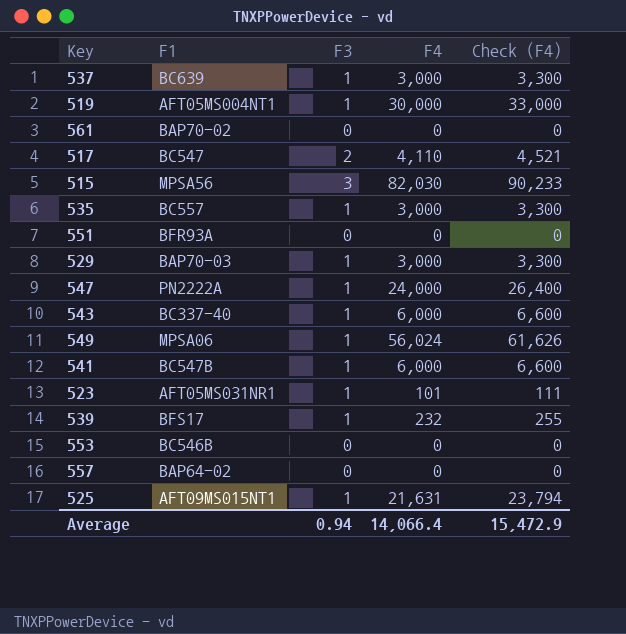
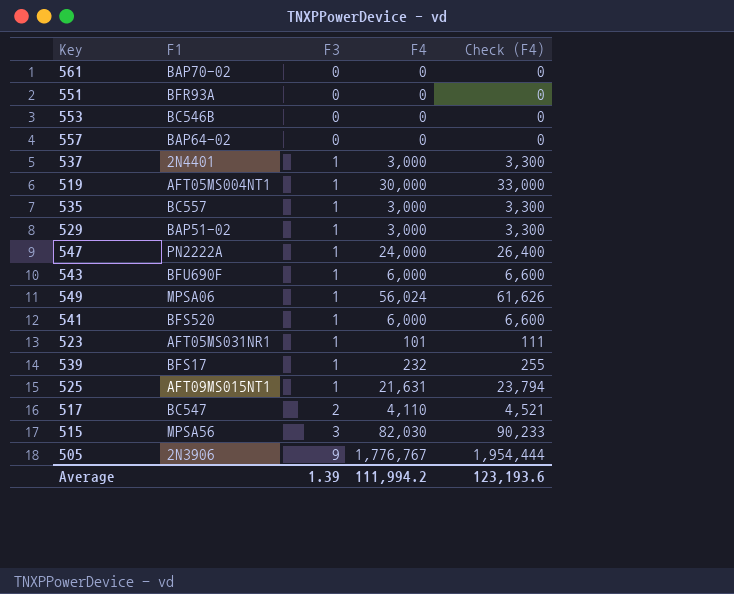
row order: none -> F3 ascending
537 | F1: BC639 -> 2N4401
529 | F1: BAP70-03 -> BAP51-02
543 | F1: BC337-40 -> BFU690F
541 | F1: BC547B -> BFS520
row 505: none -> 2N3906 | 9 | 1,776,767 | 1,954,444
Average | F3: 0.94 -> 1.39
Average | F4: 14,066.4 -> 111,994.2
Average | Check (F4): 15,472.9 -> 123,193.6

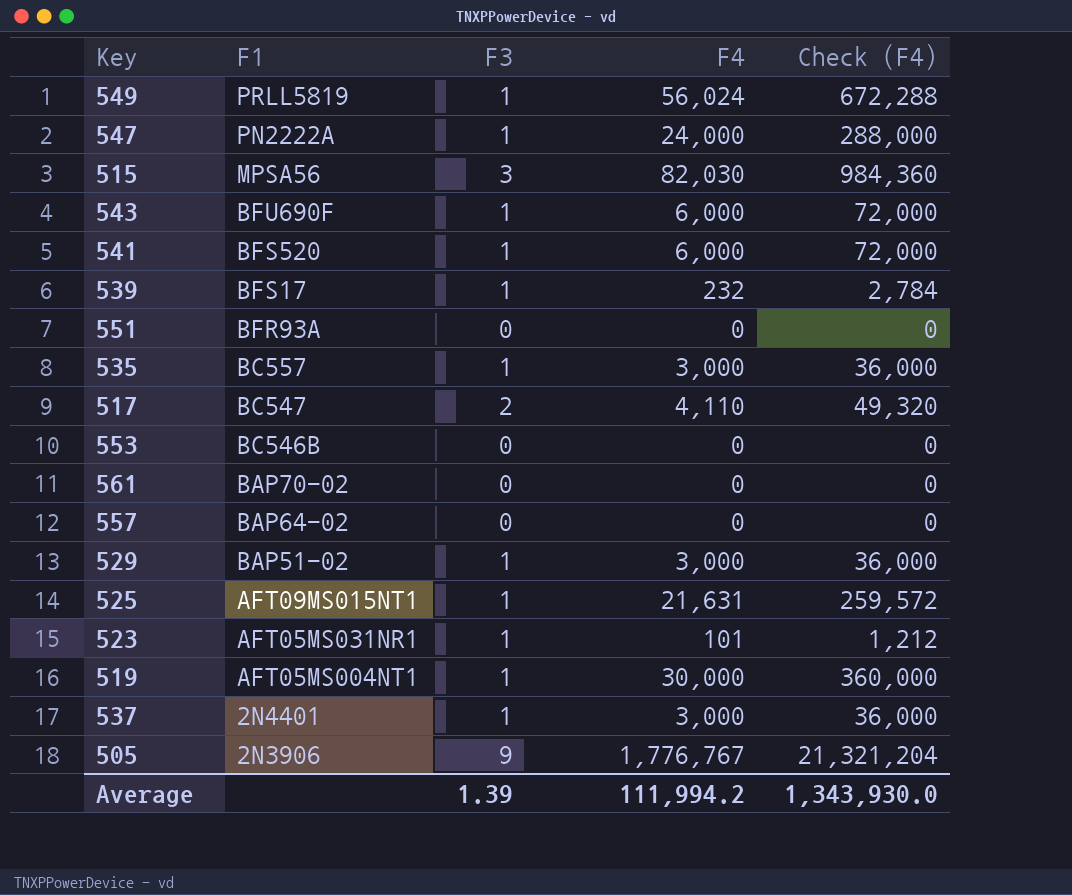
row order: F3 ascending -> F1 descending
column Check (F4) | formula: [F4] * 1.1 -> [F4] * 12
549 | F1: MPSA06 -> PRLL5819
Average | Check (F4): 123,193.6 -> 1,343,930.0

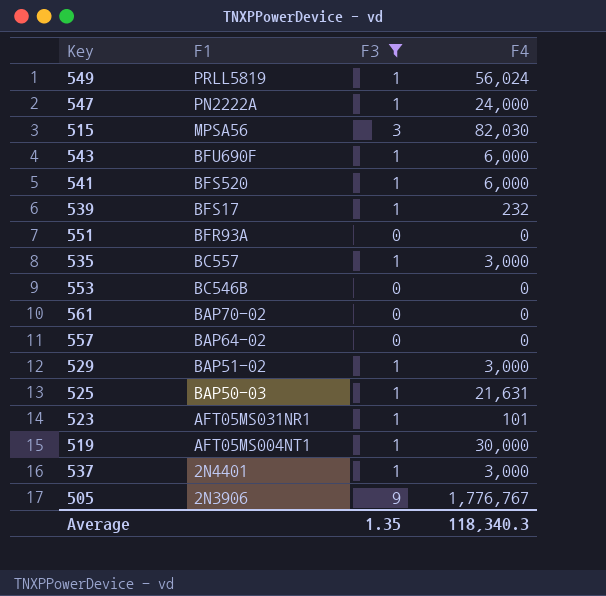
filter: none -> F3 != 2
column Check (F4) | formula: [F4] * 12 -> none
525 | F1: AFT09MS015NT1 -> BAP50-03
Average | F3: 1.39 -> 1.35
Average | F4: 111,994.2 -> 118,340.3

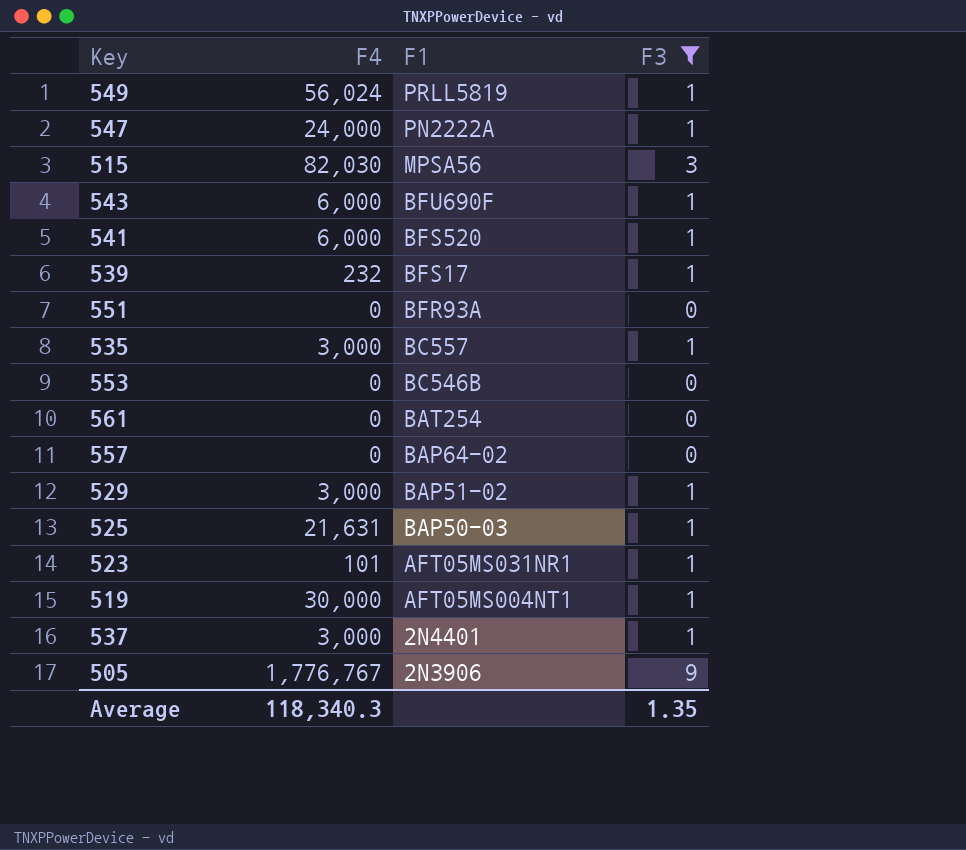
column F4 | position: 4 -> 2
561 | F1: BAP70-02 -> BAT254

